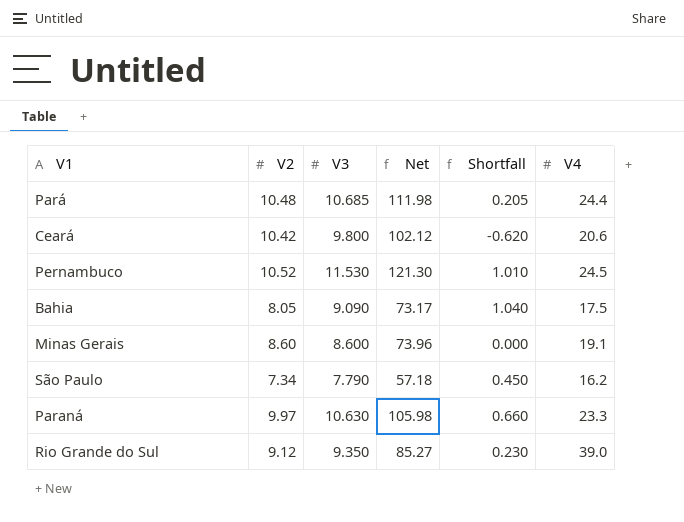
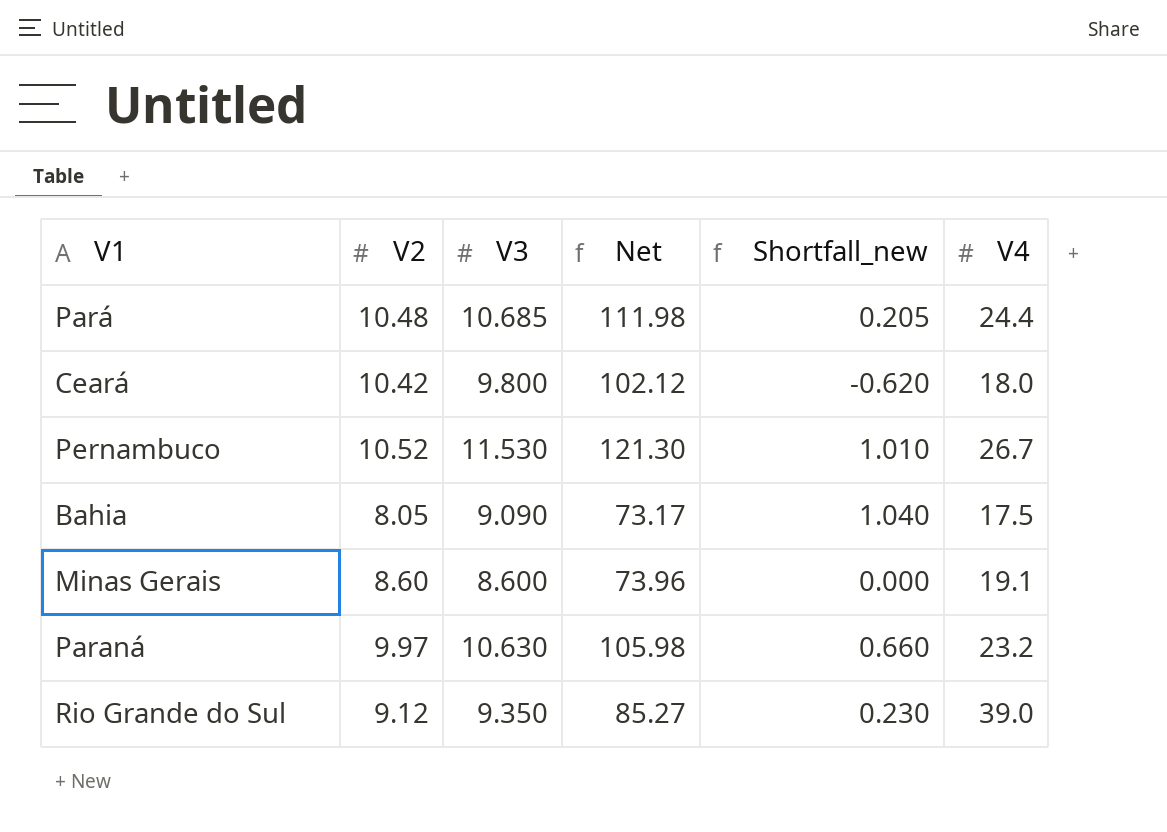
column name: Shortfall -> Shortfall_new
row São Paulo: 7.34 | 7.790 | 57.18 | 0.450 | 16.2 -> none
Ceará | V4: 20.6 -> 18.0
Pernambuco | V4: 24.5 -> 26.7
Paraná | V4: 23.3 -> 23.2

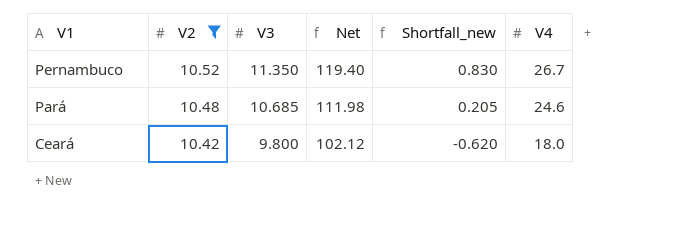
filter: none -> V2 >= 10.42
row order: none -> V1 descending
Pernambuco | V3: 11.530 -> 11.350
Pernambuco | Net: 121.30 -> 119.40
Pernambuco | Shortfall_new: 1.010 -> 0.830
Pará | V4: 24.4 -> 24.6

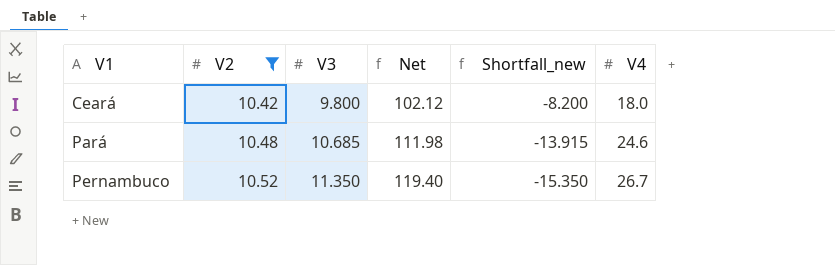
row order: V1 descending -> V1 ascending
column Shortfall_new | formula: [V3] - [V2] -> [V3] - [V4]

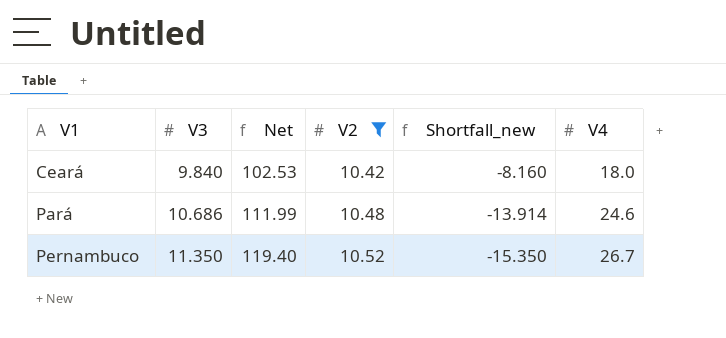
column V2 | position: 2 -> 4
Ceará | V3: 9.800 -> 9.840
Ceará | Net: 102.12 -> 102.53
Ceará | Shortfall_new: -8.200 -> -8.160
Pará | V3: 10.685 -> 10.686
Pará | Net: 111.98 -> 111.99
Pará | Shortfall_new: -13.915 -> -13.914

